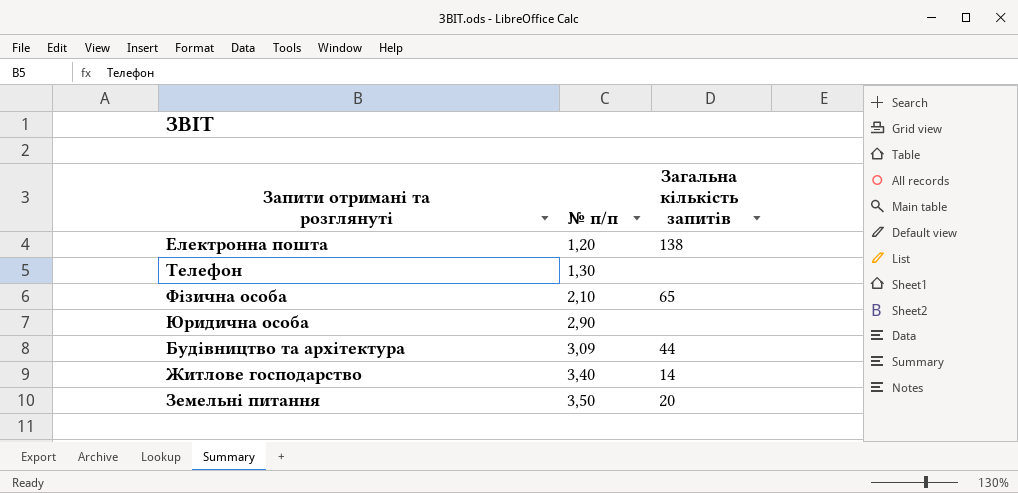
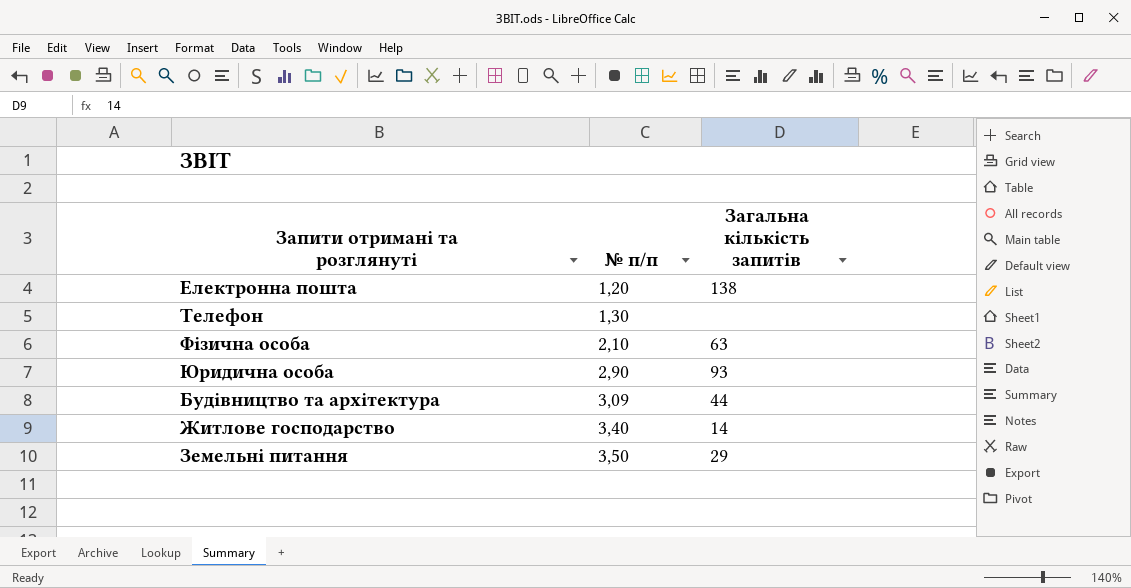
Фізична особа | Загальна кількість запитів: 65 -> 63
Юридична особа | Загальна кількість запитів: none -> 93
Земельні питання | Загальна кількість запитів: 20 -> 29

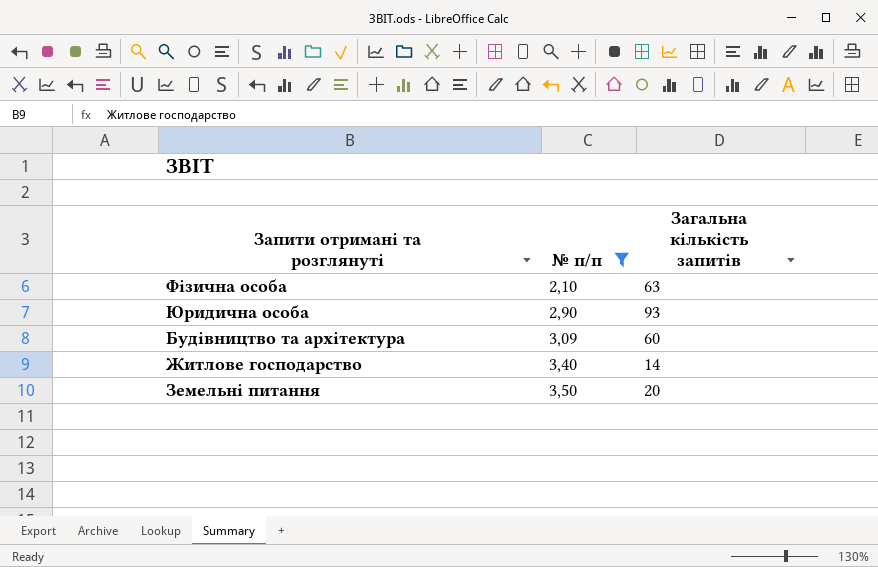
filter: none -> № п/п >= 2,10
Будівництво та архітектура | Загальна кількість запитів: 44 -> 60
Земельні питання | Загальна кількість запитів: 29 -> 20

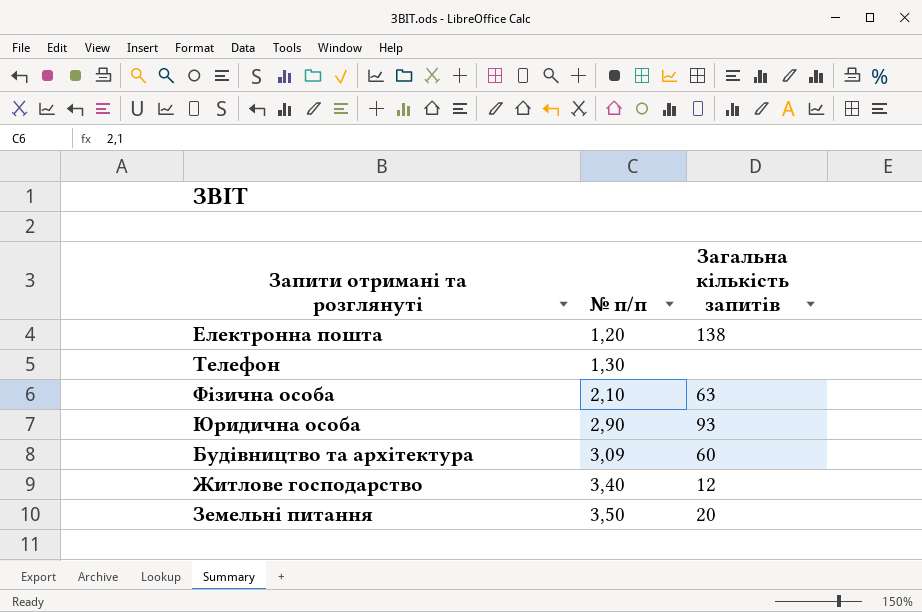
filter: № п/п >= 2,10 -> none
Житлове господарство | Загальна кількість запитів: 14 -> 12

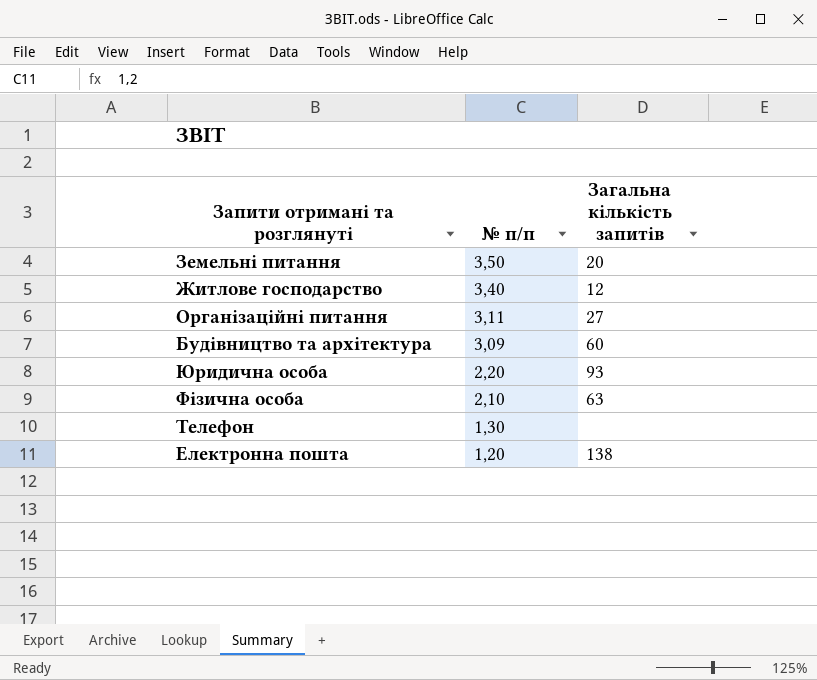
row order: № п/п ascending -> № п/п descending
row Організаційні питання: none -> 3,11 | 27
Юридична особа | № п/п: 2,90 -> 2,20

